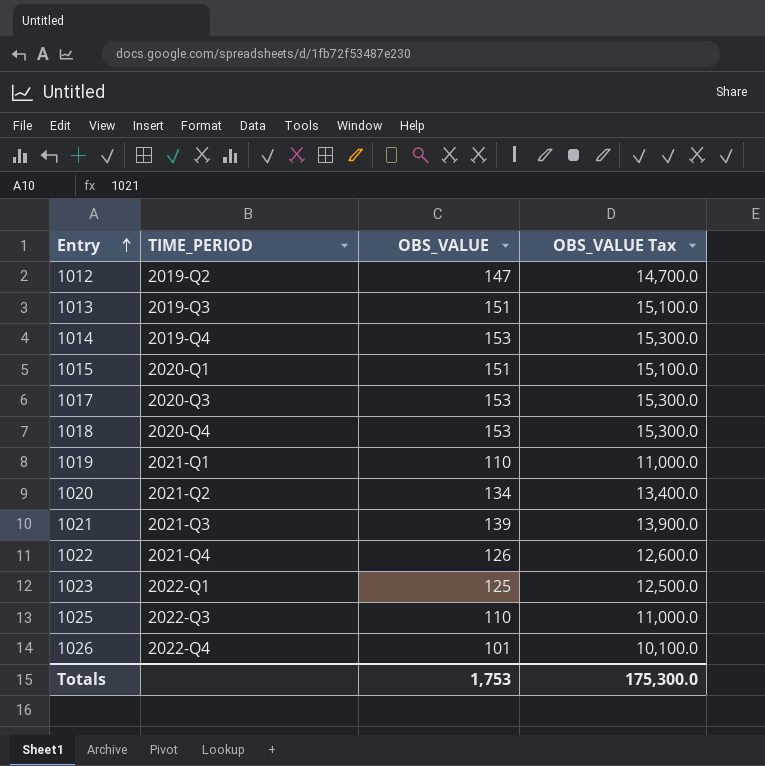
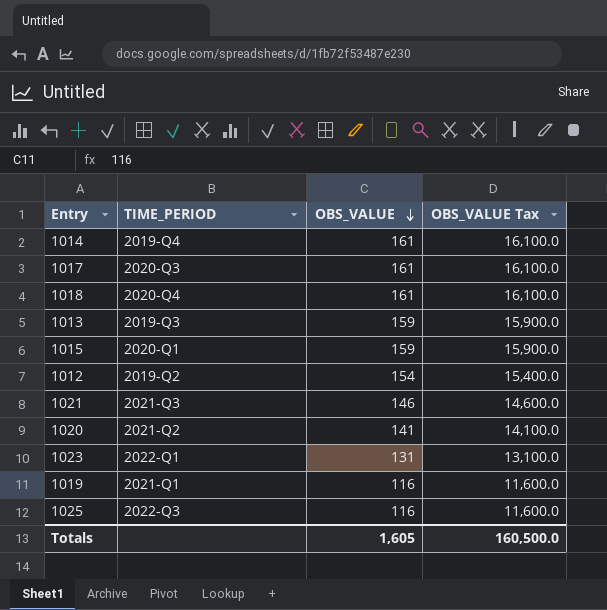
row order: Entry ascending -> OBS_VALUE descending
row 1022: 2021-Q4 | 126 | 12,600.0 -> none
row 1026: 2022-Q4 | 101 | 10,100.0 -> none
1014 | OBS_VALUE: 153 -> 161
1014 | OBS_VALUE Tax: 15,300.0 -> 16,100.0
1017 | OBS_VALUE: 153 -> 161
1017 | OBS_VALUE Tax: 15,300.0 -> 16,100.0
1018 | OBS_VALUE: 153 -> 161
1018 | OBS_VALUE Tax: 15,300.0 -> 16,100.0
1013 | OBS_VALUE: 151 -> 159
1013 | OBS_VALUE Tax: 15,100.0 -> 15,900.0
1015 | OBS_VALUE: 151 -> 159
1015 | OBS_VALUE Tax: 15,100.0 -> 15,900.0
1012 | OBS_VALUE: 147 -> 154
1012 | OBS_VALUE Tax: 14,700.0 -> 15,400.0
1021 | OBS_VALUE: 139 -> 146
1021 | OBS_VALUE Tax: 13,900.0 -> 14,600.0
1020 | OBS_VALUE: 134 -> 141
1020 | OBS_VALUE Tax: 13,400.0 -> 14,100.0
1023 | OBS_VALUE: 125 -> 131
1023 | OBS_VALUE Tax: 12,500.0 -> 13,100.0
1019 | OBS_VALUE: 110 -> 116
1019 | OBS_VALUE Tax: 11,000.0 -> 11,600.0
1025 | OBS_VALUE: 110 -> 116
1025 | OBS_VALUE Tax: 11,000.0 -> 11,600.0
Totals | OBS_VALUE: 1,753 -> 1,605
Totals | OBS_VALUE Tax: 175,300.0 -> 160,500.0

